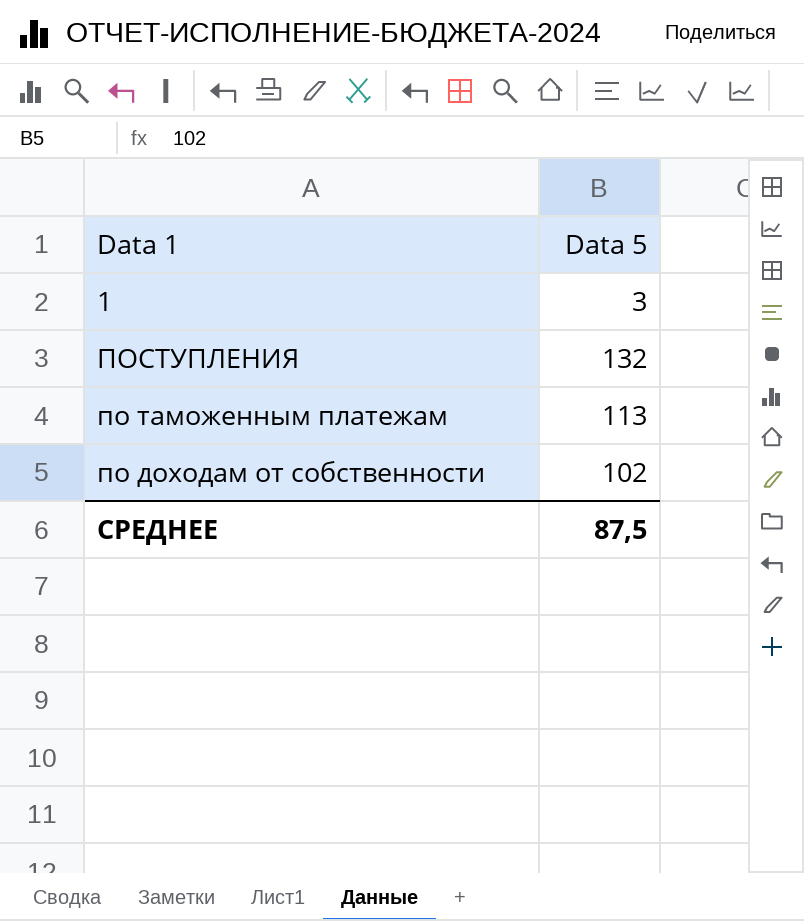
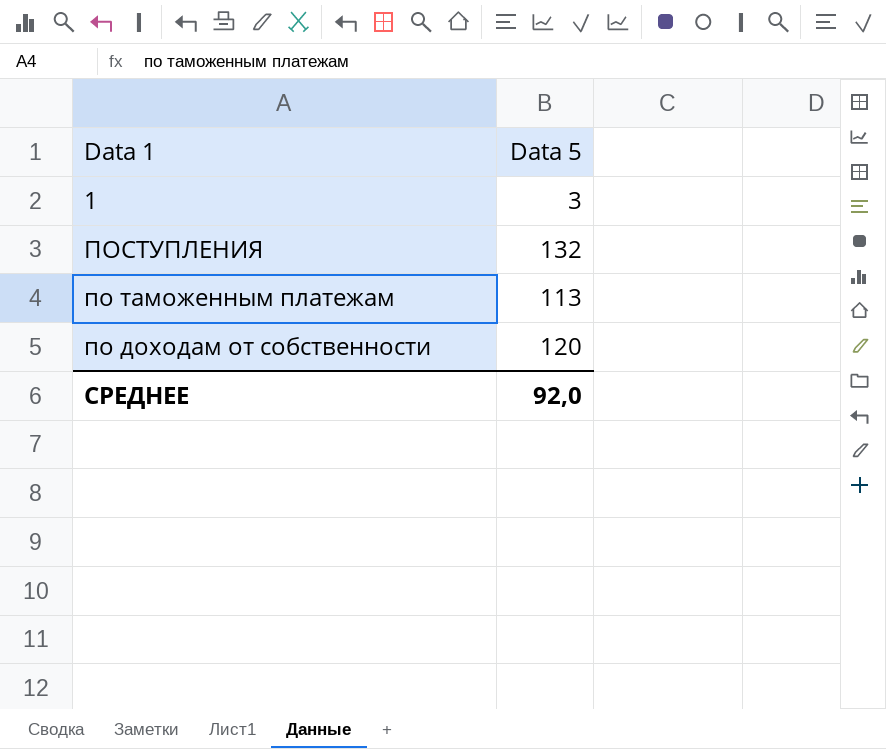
по доходам от собственности | Data 5: 102 -> 120
СРЕДНЕЕ | Data 5: 87,5 -> 92,0

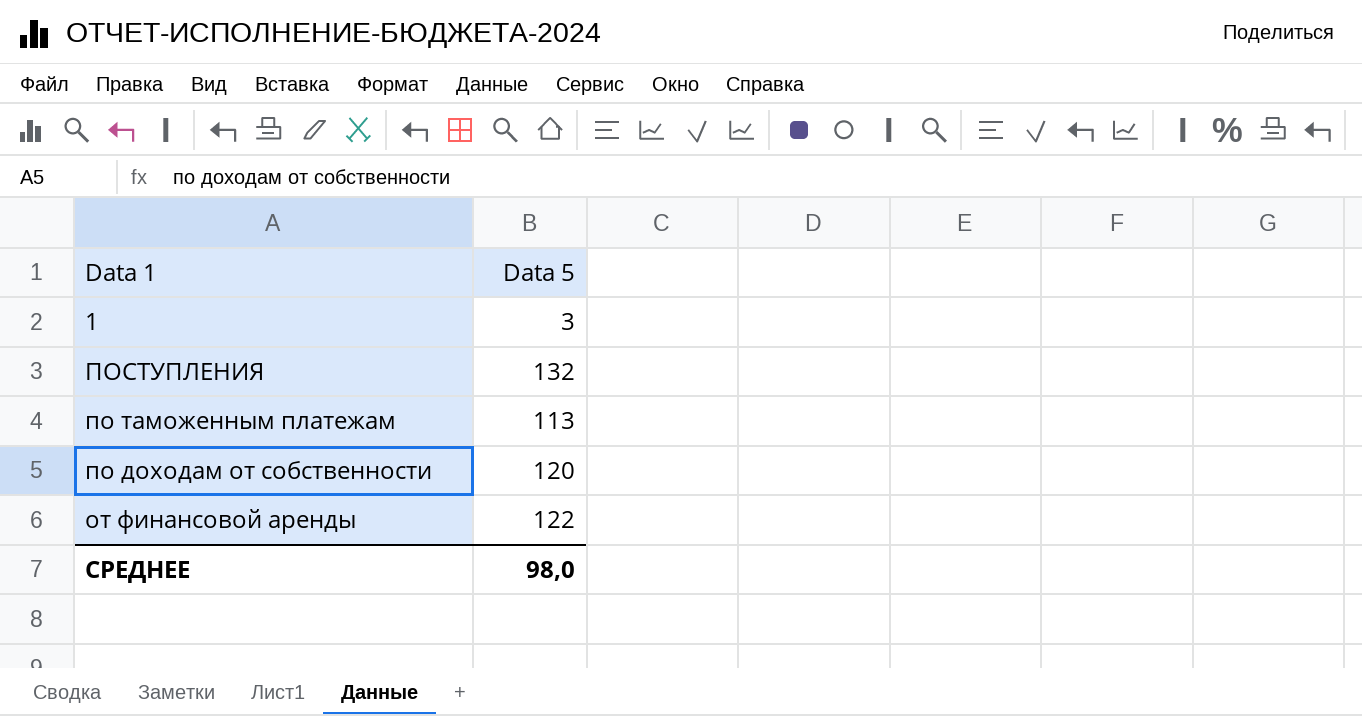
row от финансовой аренды: none -> 122
СРЕДНЕЕ | Data 5: 92,0 -> 98,0

